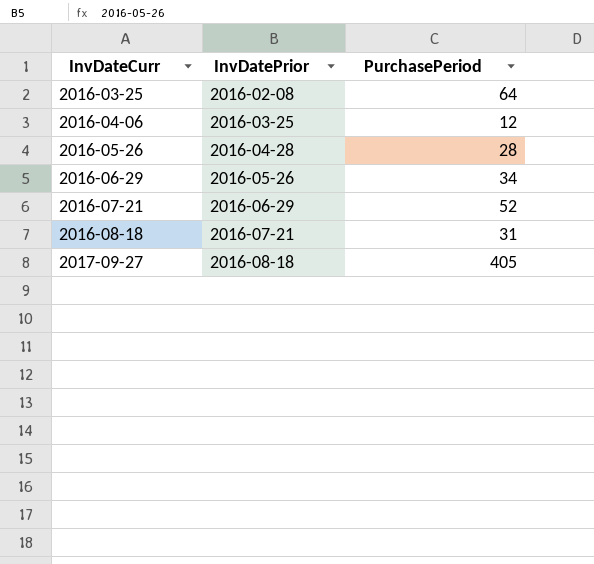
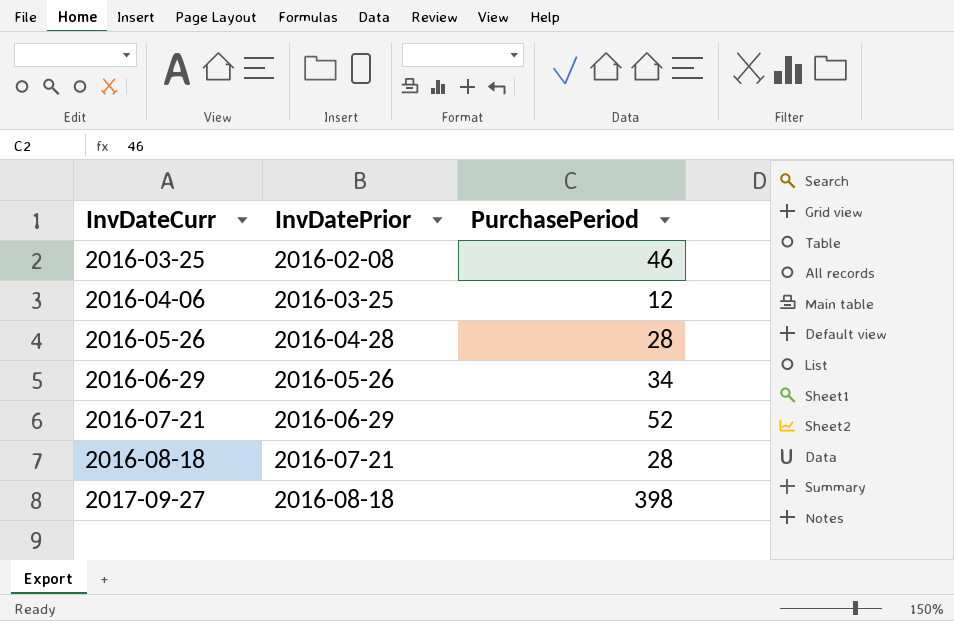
2016-03-25 | PurchasePeriod: 64 -> 46
2016-08-18 | PurchasePeriod: 31 -> 28
2017-09-27 | PurchasePeriod: 405 -> 398

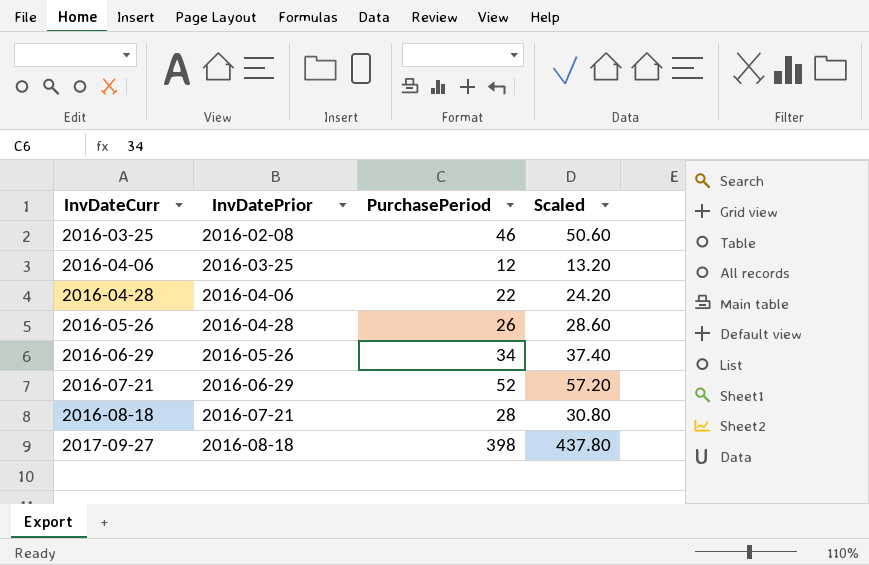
column Scaled | formula: none -> [PurchasePeriod] * 1.1
row 2016-04-28: none -> 2016-04-06 | 22 | 24.20
2016-05-26 | PurchasePeriod: 28 -> 26

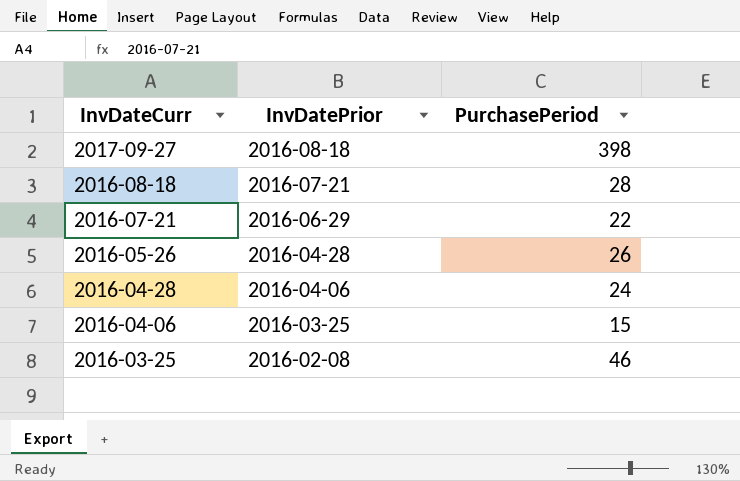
row order: InvDateCurr ascending -> InvDateCurr descending
column Scaled | formula: [PurchasePeriod] * 1.1 -> none
row 2016-06-29: 2016-05-26 | 34 | 37.40 -> none
2016-07-21 | PurchasePeriod: 52 -> 22
2016-04-28 | PurchasePeriod: 22 -> 24
2016-04-06 | PurchasePeriod: 12 -> 15

